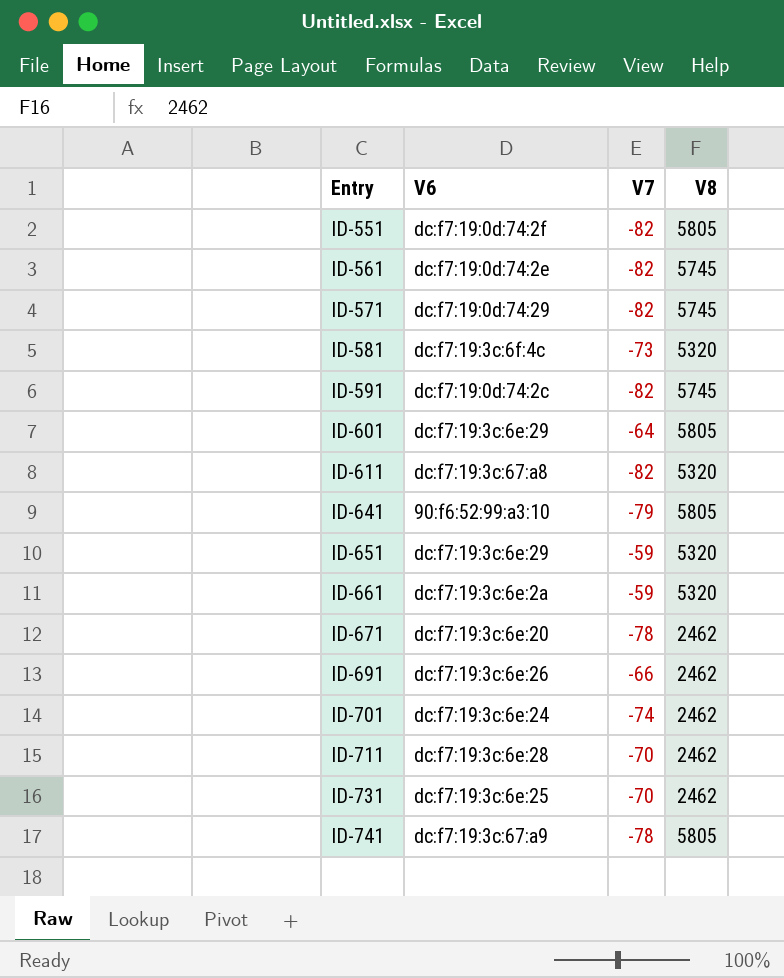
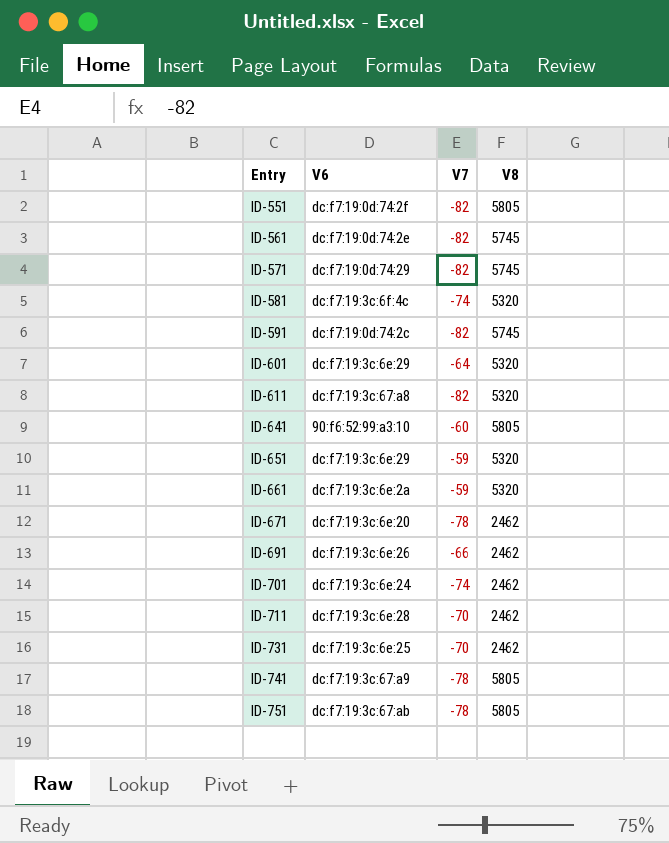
ID-581 | V7: -73 -> -74
ID-601 | V8: 5805 -> 5320
ID-641 | V7: -79 -> -60
row ID-751: none -> dc:f7:19:3c:67:ab | -78 | 5805

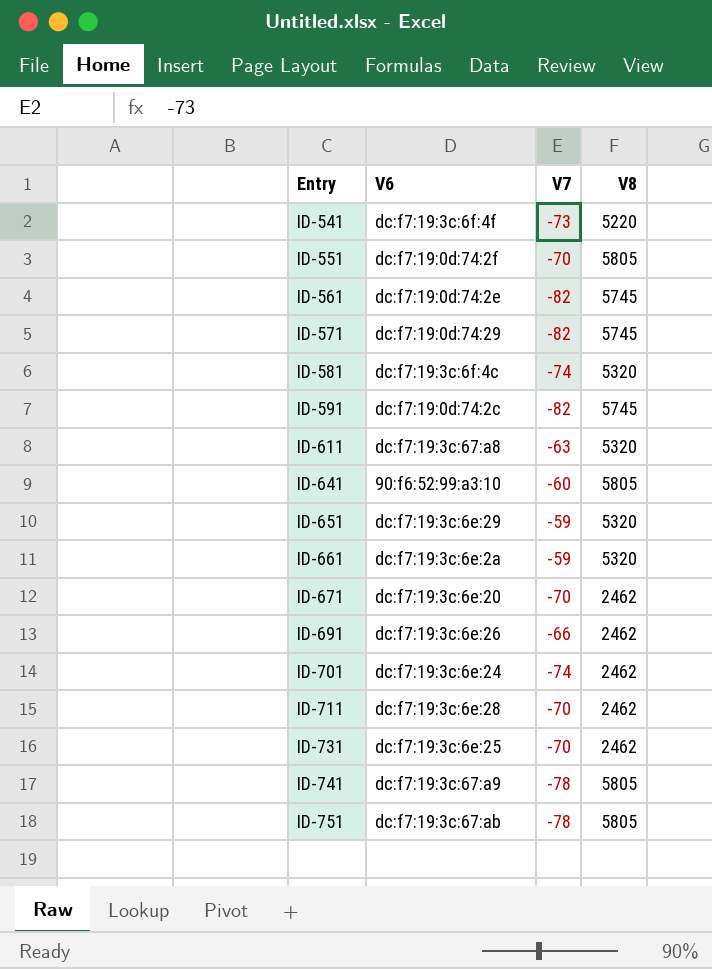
row ID-601: dc:f7:19:3c:6e:29 | -64 | 5320 -> none
row ID-541: none -> dc:f7:19:3c:6f:4f | -73 | 5220
ID-551 | V7: -82 -> -70
ID-611 | V7: -82 -> -63
ID-671 | V7: -78 -> -70

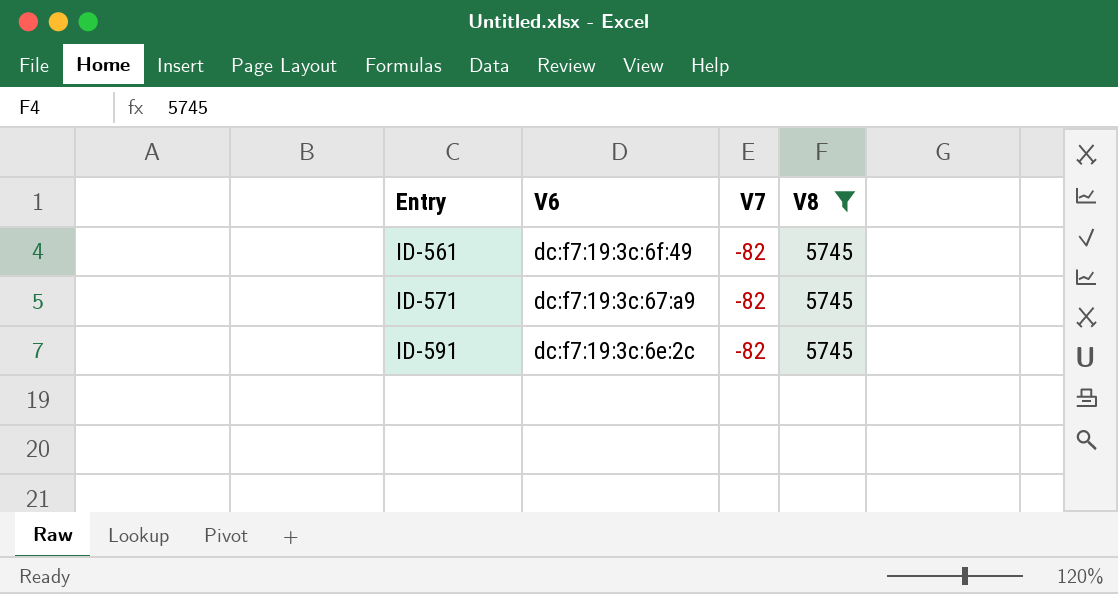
filter: none -> V8 = 5745
ID-561 | V6: dc:f7:19:0d:74:2e -> dc:f7:19:3c:6f:49
ID-571 | V6: dc:f7:19:0d:74:29 -> dc:f7:19:3c:67:a9
ID-591 | V6: dc:f7:19:0d:74:2c -> dc:f7:19:3c:6e:2c

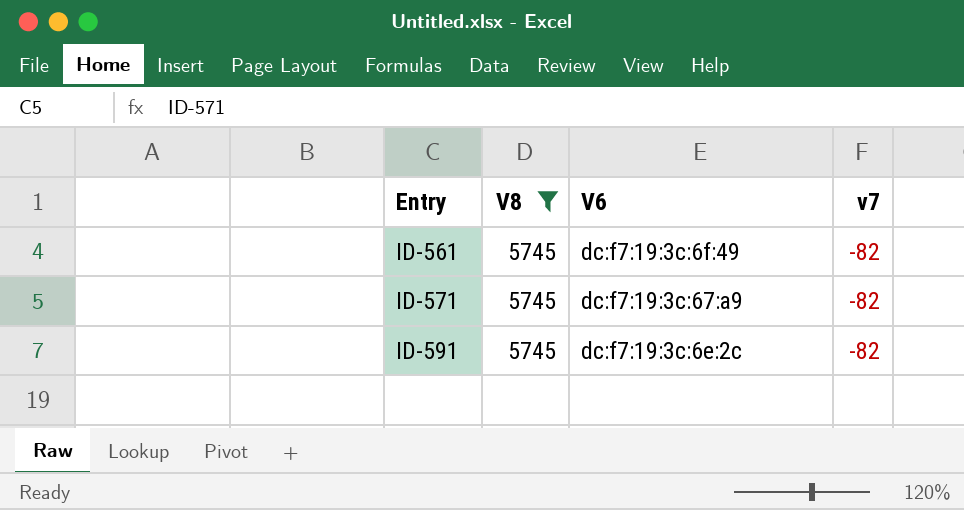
column V8 | position: 4 -> 2
column name: V7 -> v7

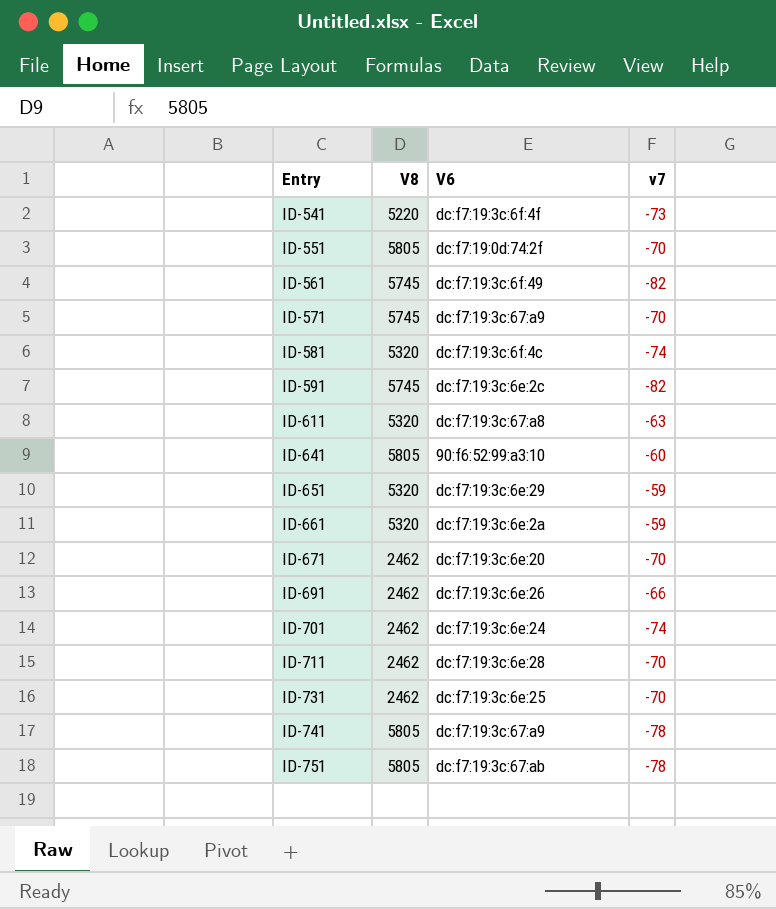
filter: V8 = 5745 -> none
ID-571 | v7: -82 -> -70

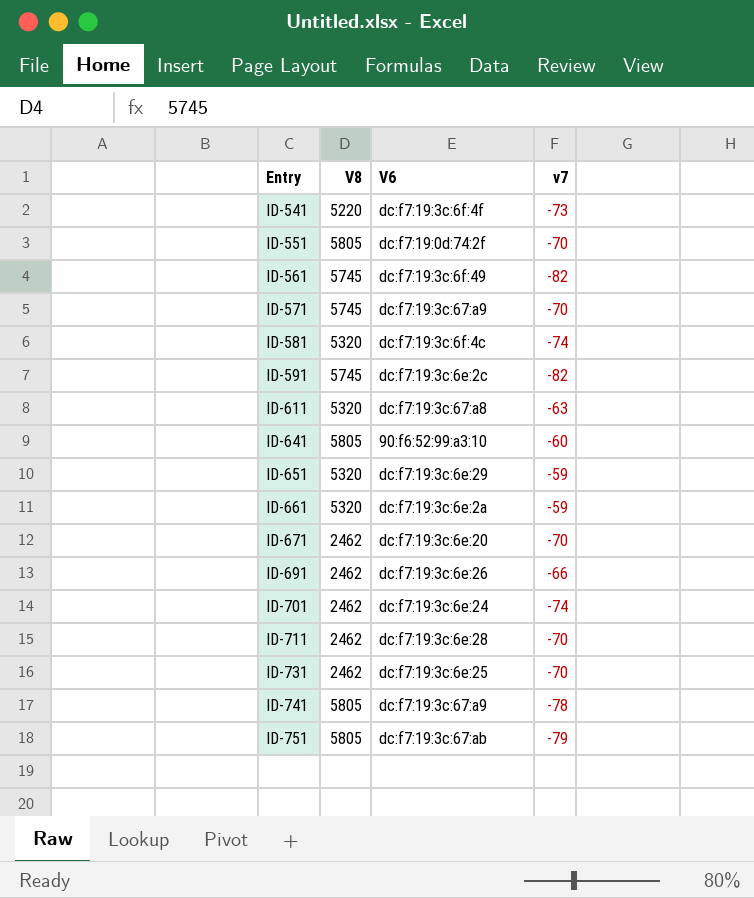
ID-751 | v7: -78 -> -79

